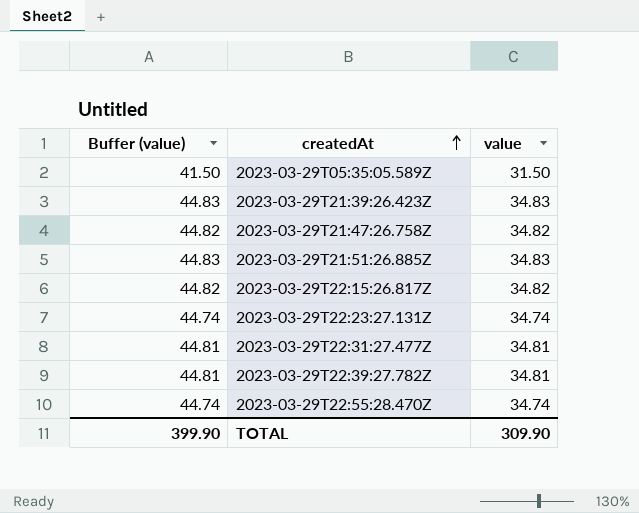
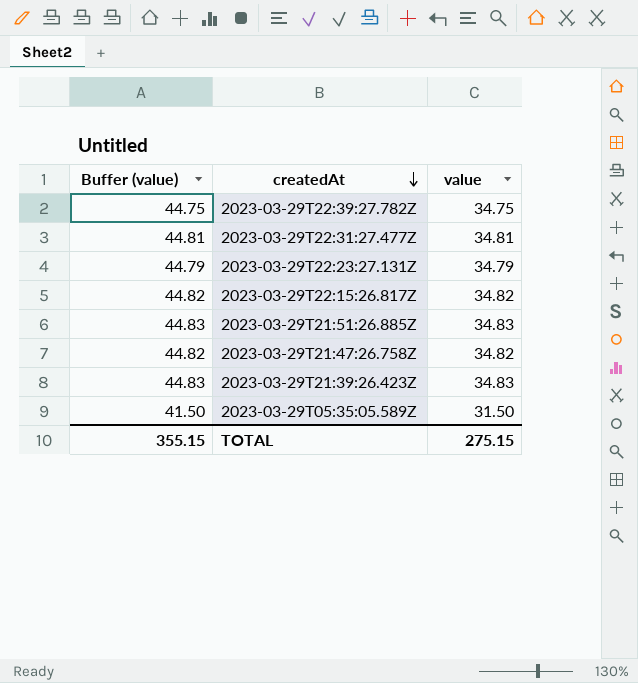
row order: createdAt ascending -> createdAt descending
row 2023-03-29T22:55:28.470Z: 44.74 | 34.74 -> none
2023-03-29T22:39:27.782Z | Buffer (value): 44.81 -> 44.75
2023-03-29T22:39:27.782Z | value: 34.81 -> 34.75
2023-03-29T22:23:27.131Z | Buffer (value): 44.74 -> 44.79
2023-03-29T22:23:27.131Z | value: 34.74 -> 34.79
TOTAL | Buffer (value): 399.90 -> 355.15
TOTAL | value: 309.90 -> 275.15

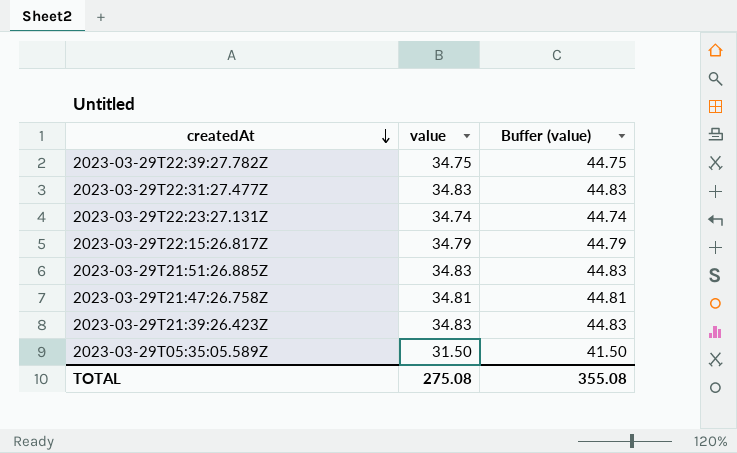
column Buffer (value) | position: 1 -> 3
2023-03-29T22:31:27.477Z | value: 34.81 -> 34.83
2023-03-29T22:31:27.477Z | Buffer (value): 44.81 -> 44.83
2023-03-29T22:23:27.131Z | value: 34.79 -> 34.74
2023-03-29T22:23:27.131Z | Buffer (value): 44.79 -> 44.74
2023-03-29T22:15:26.817Z | value: 34.82 -> 34.79
2023-03-29T22:15:26.817Z | Buffer (value): 44.82 -> 44.79
2023-03-29T21:47:26.758Z | value: 34.82 -> 34.81
2023-03-29T21:47:26.758Z | Buffer (value): 44.82 -> 44.81
TOTAL | value: 275.15 -> 275.08
TOTAL | Buffer (value): 355.15 -> 355.08

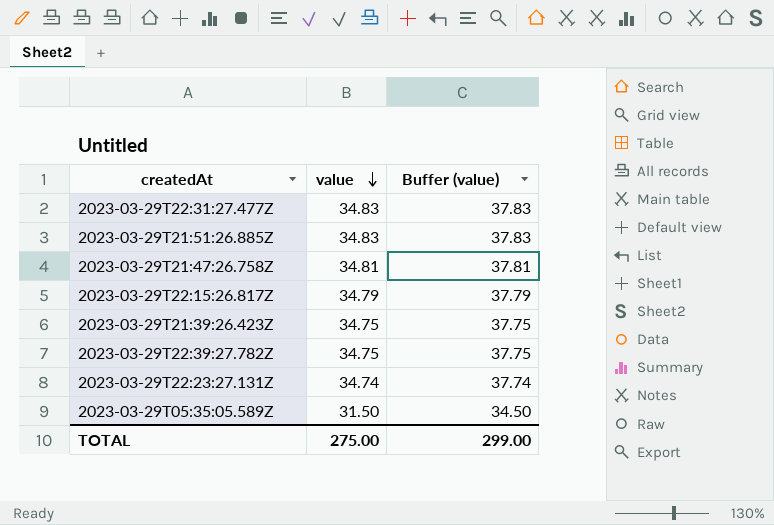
row order: createdAt descending -> value descending
column Buffer (value) | formula: [value] + 10 -> [value] + 3
2023-03-29T21:39:26.423Z | value: 34.83 -> 34.75
TOTAL | value: 275.08 -> 275.00
TOTAL | Buffer (value): 355.08 -> 299.00

